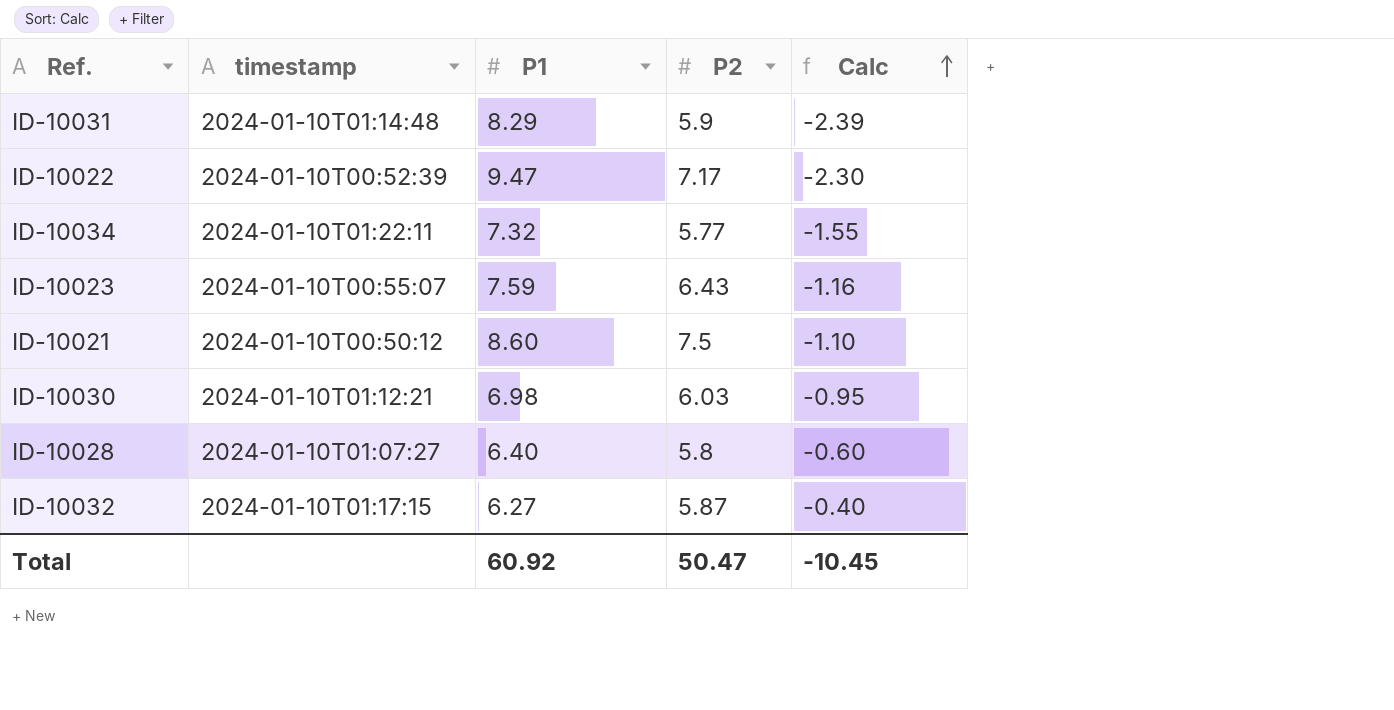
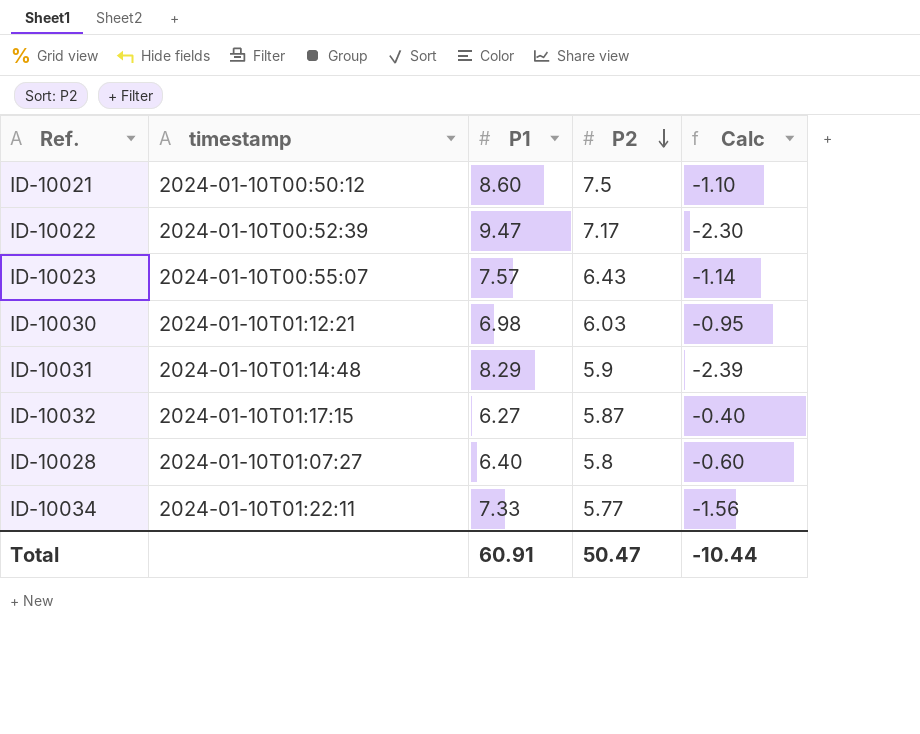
row order: Calc ascending -> P2 descending
ID-10023 | P1: 7.59 -> 7.57
ID-10023 | Calc: -1.16 -> -1.14
ID-10034 | P1: 7.32 -> 7.33
ID-10034 | Calc: -1.55 -> -1.56
Total | P1: 60.92 -> 60.91
Total | Calc: -10.45 -> -10.44

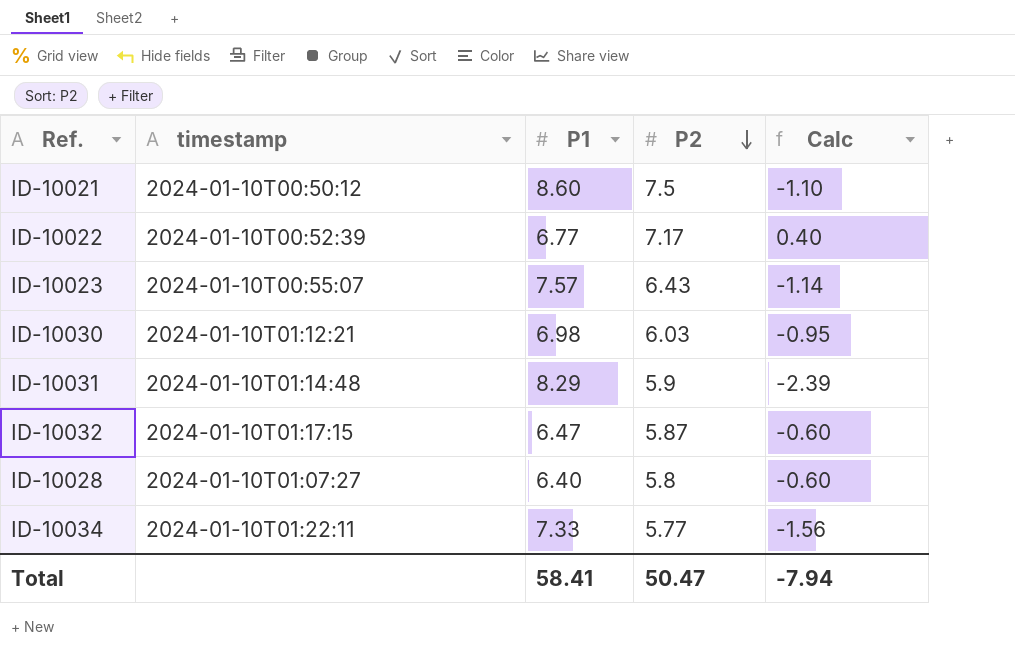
ID-10022 | P1: 9.47 -> 6.77
ID-10022 | Calc: -2.30 -> 0.40
ID-10032 | P1: 6.27 -> 6.47
ID-10032 | Calc: -0.40 -> -0.60
Total | P1: 60.91 -> 58.41
Total | Calc: -10.44 -> -7.94

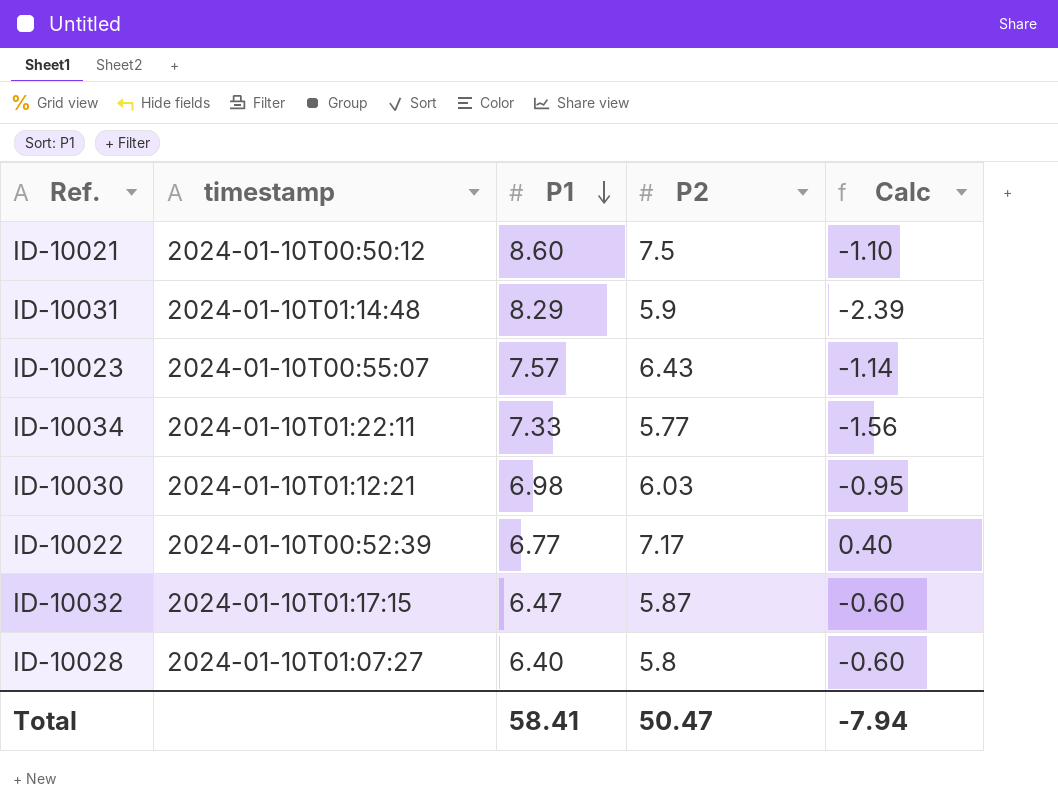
row order: P2 descending -> P1 descending

